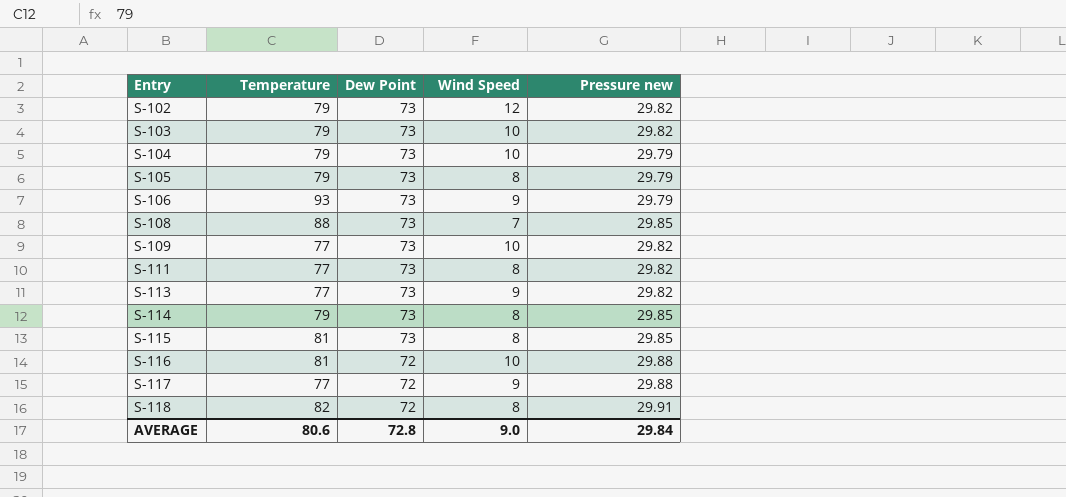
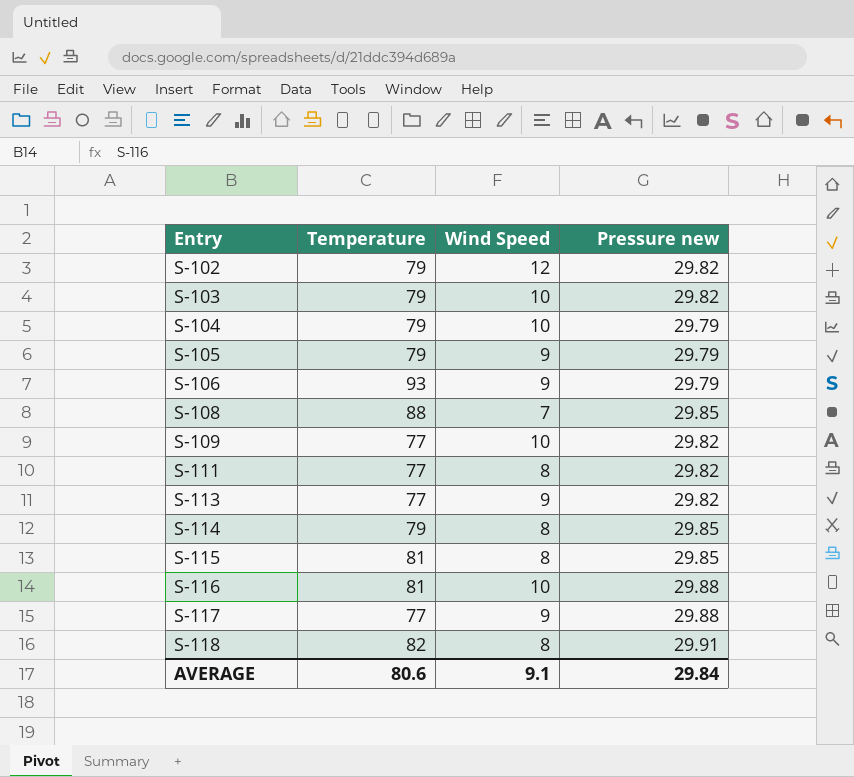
column Dew Point | position: 3 -> none
S-105 | Wind Speed: 8 -> 9
AVERAGE | Wind Speed: 9.0 -> 9.1

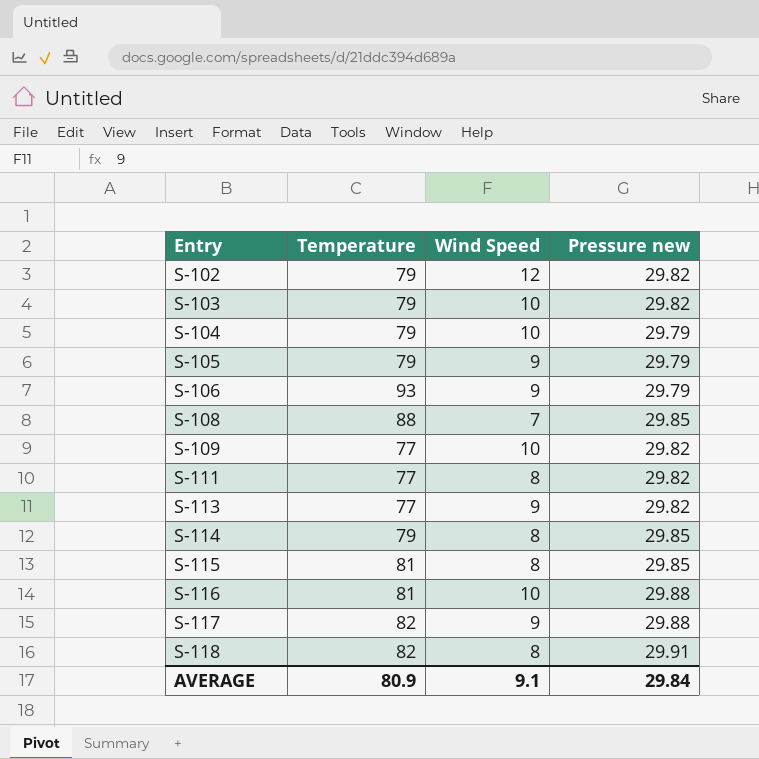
S-117 | Temperature: 77 -> 82
AVERAGE | Temperature: 80.6 -> 80.9

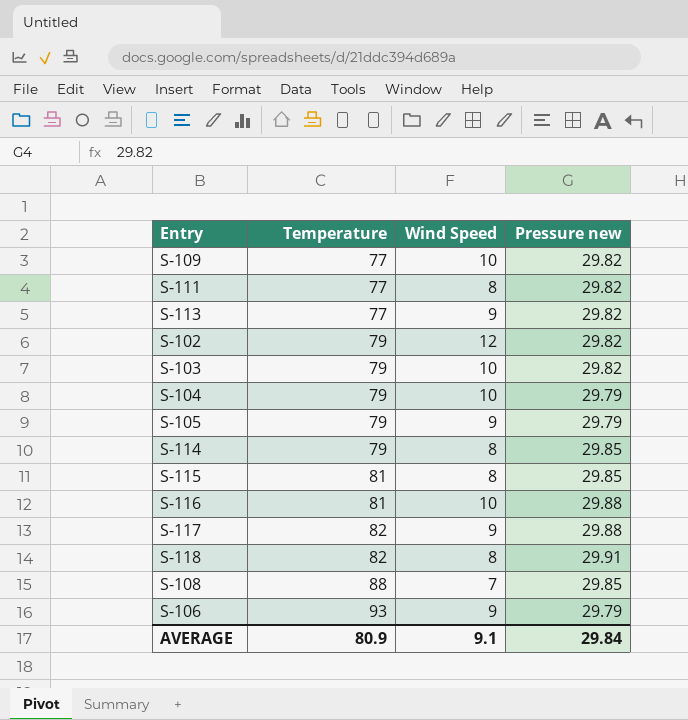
row order: Entry ascending -> Temperature ascending

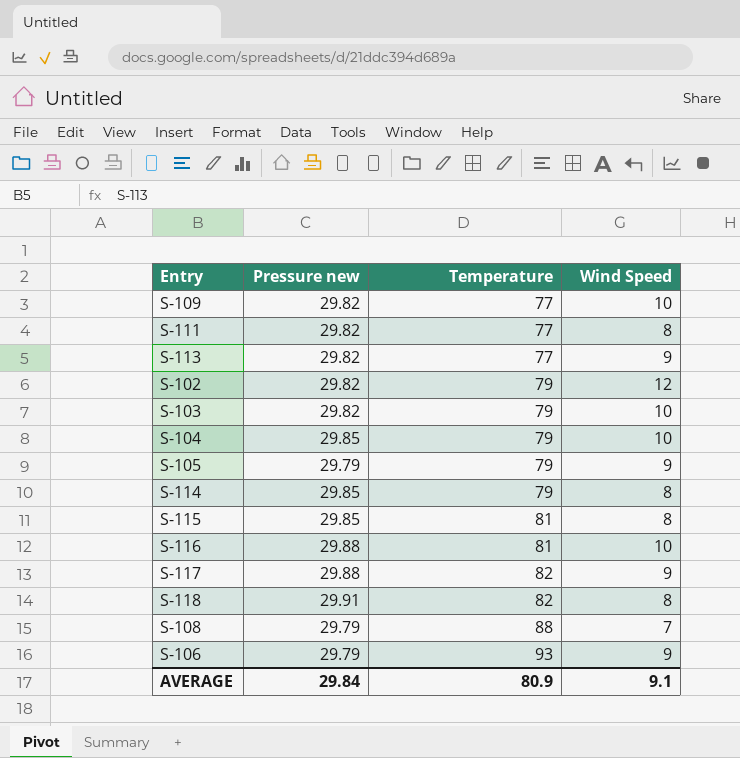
column Pressure new | position: 4 -> 2
S-104 | Pressure new: 29.79 -> 29.85
S-108 | Pressure new: 29.85 -> 29.79

